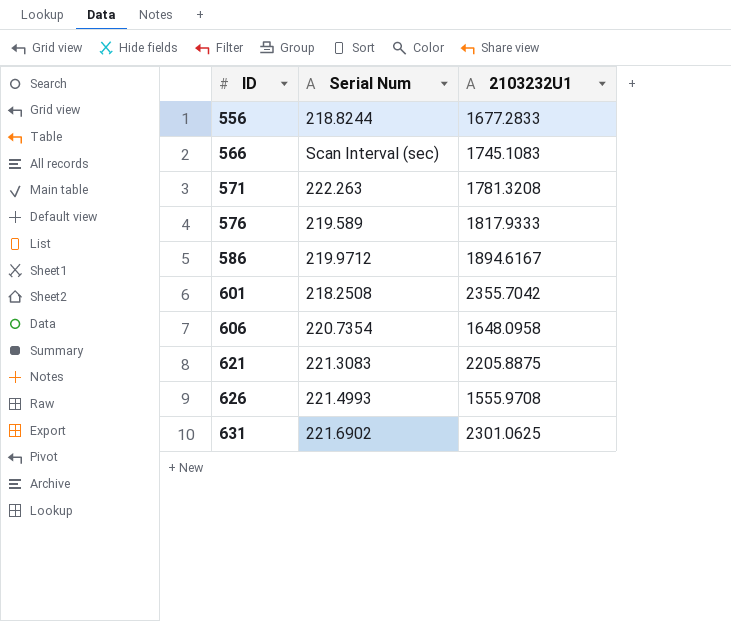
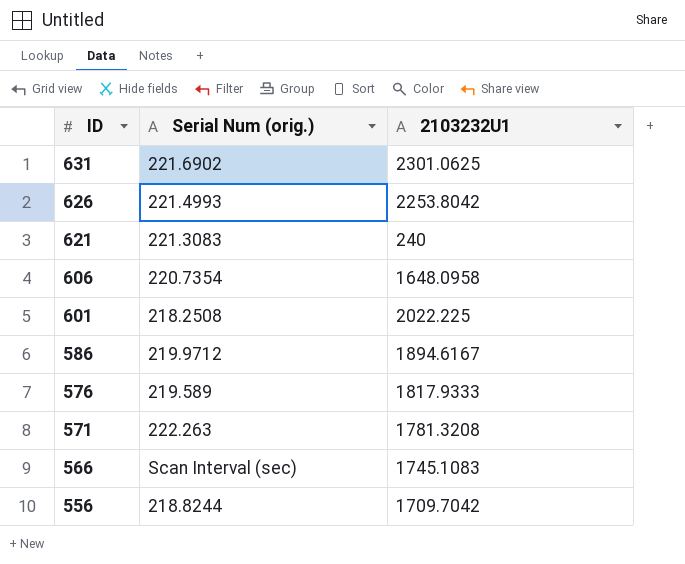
row order: ID ascending -> ID descending
column name: Serial Num -> Serial Num (orig.)
626 | 2103232U1: 1555.9708 -> 2253.8042
621 | 2103232U1: 2205.8875 -> 240
601 | 2103232U1: 2355.7042 -> 2022.225
556 | 2103232U1: 1677.2833 -> 1709.7042

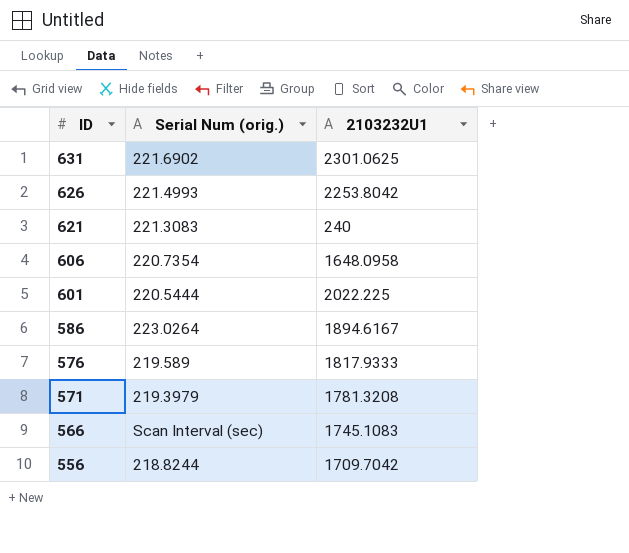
601 | Serial Num (orig.): 218.2508 -> 220.5444
586 | Serial Num (orig.): 219.9712 -> 223.0264
571 | Serial Num (orig.): 222.263 -> 219.3979

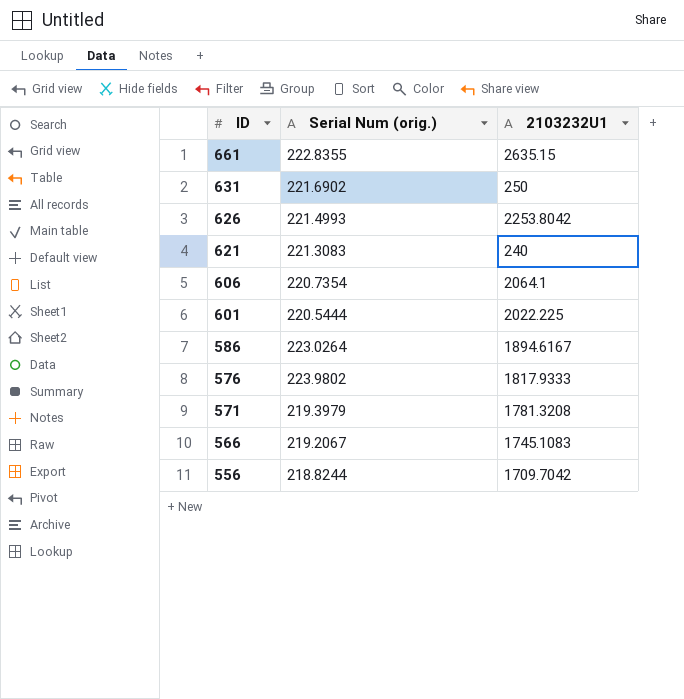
row 661: none -> 222.8355 | 2635.15
631 | 2103232U1: 2301.0625 -> 250
606 | 2103232U1: 1648.0958 -> 2064.1
576 | Serial Num (orig.): 219.589 -> 223.9802
566 | Serial Num (orig.): Scan Interval (sec) -> 219.2067

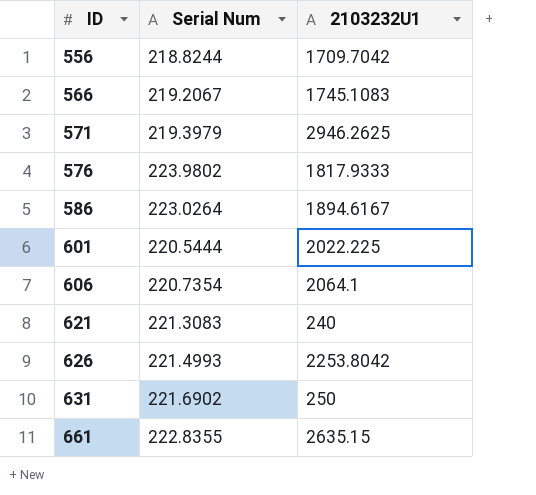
row order: ID descending -> ID ascending
column name: Serial Num (orig.) -> Serial Num
571 | 2103232U1: 1781.3208 -> 2946.2625

